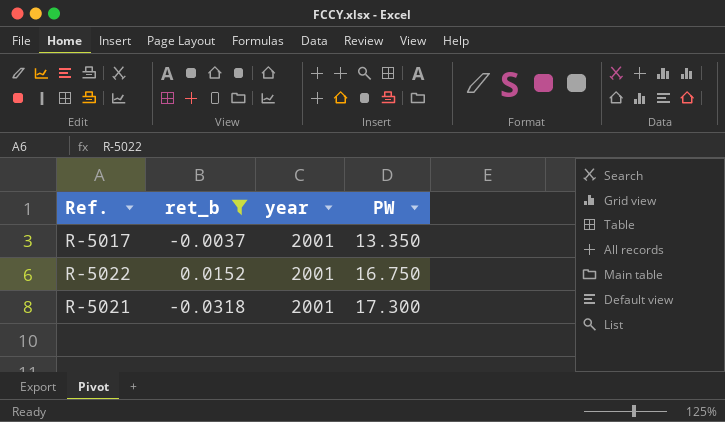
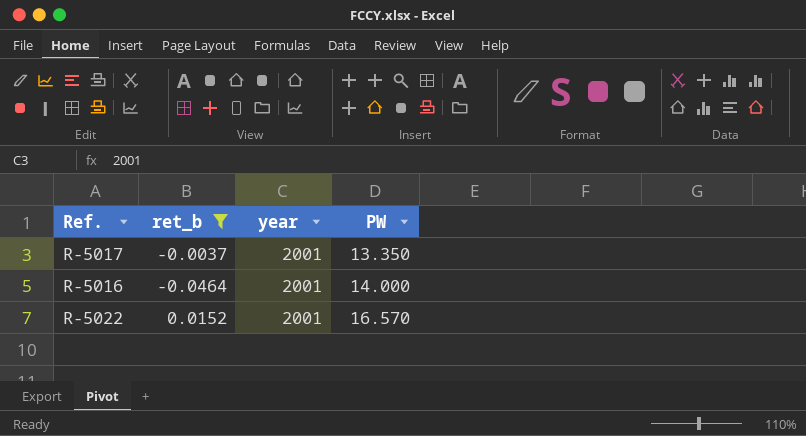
row R-5021: -0.0318 | 2001 | 17.300 -> none
row R-5016: none -> -0.0464 | 2001 | 14.000
R-5022 | PW: 16.750 -> 16.570

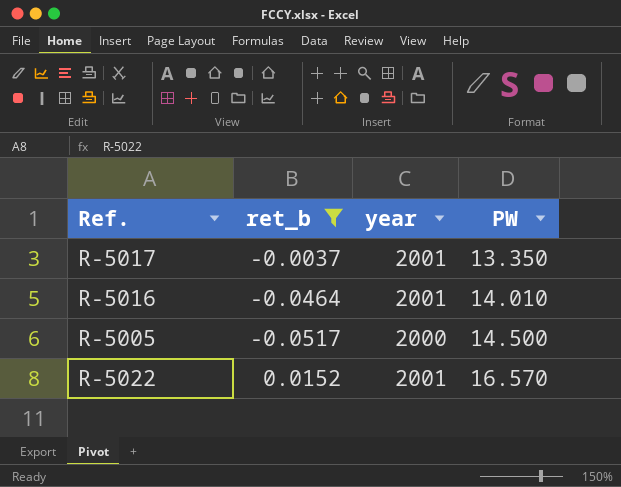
R-5016 | PW: 14.000 -> 14.010
row R-5005: none -> -0.0517 | 2000 | 14.500

